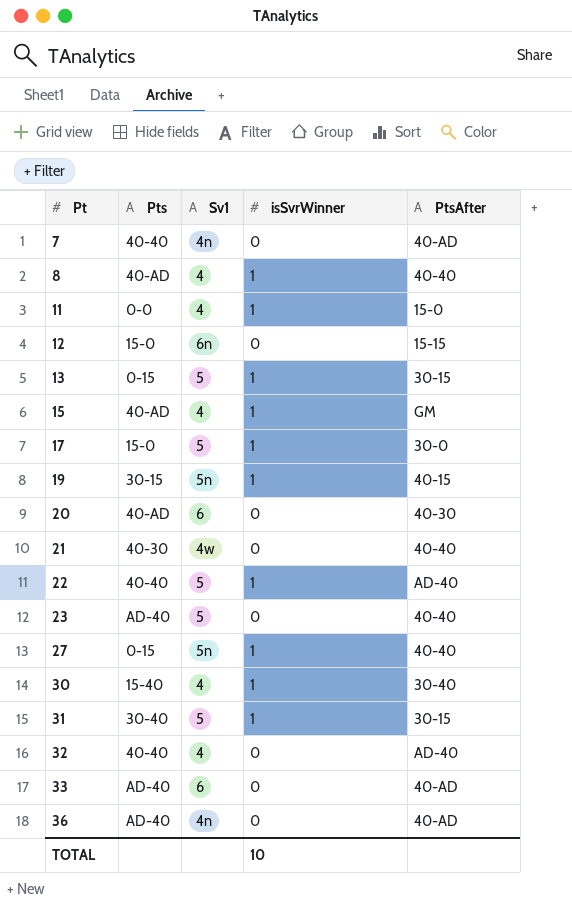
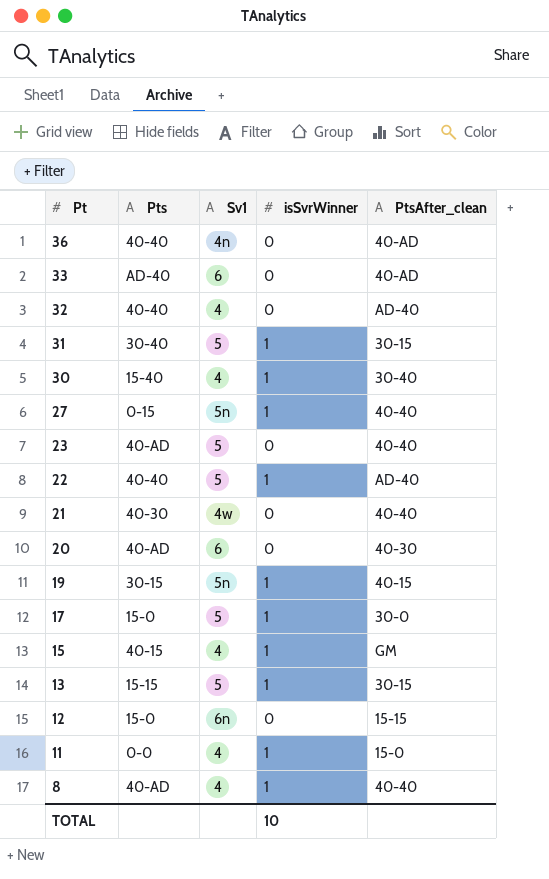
row order: Pt ascending -> Pt descending
column name: PtsAfter -> PtsAfter_clean
row 7: 40-40 | 4n | 0 | 40-AD -> none
36 | Pts: AD-40 -> 40-40
23 | Pts: AD-40 -> 40-AD
15 | Pts: 40-AD -> 40-15
13 | Pts: 0-15 -> 15-15

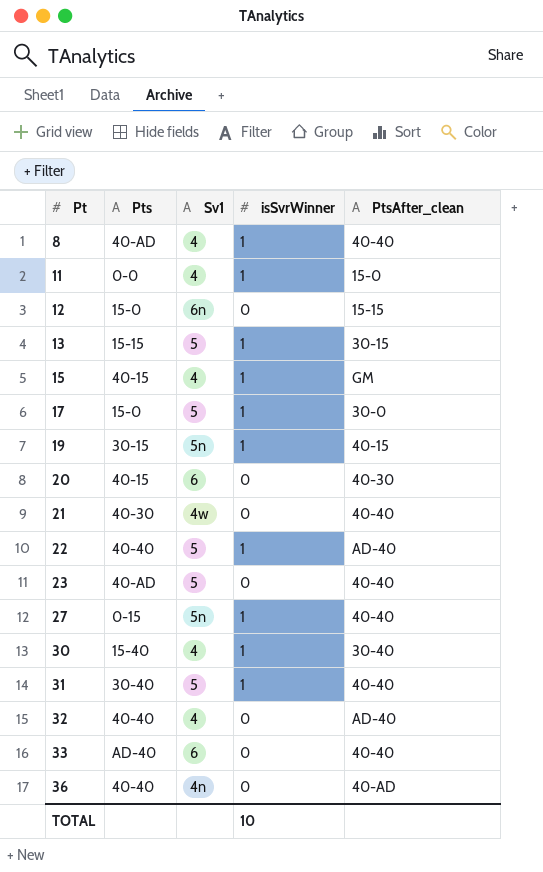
row order: Pt descending -> Pt ascending
20 | Pts: 40-AD -> 40-15
31 | PtsAfter_clean: 30-15 -> 40-40
33 | PtsAfter_clean: 40-AD -> 40-40

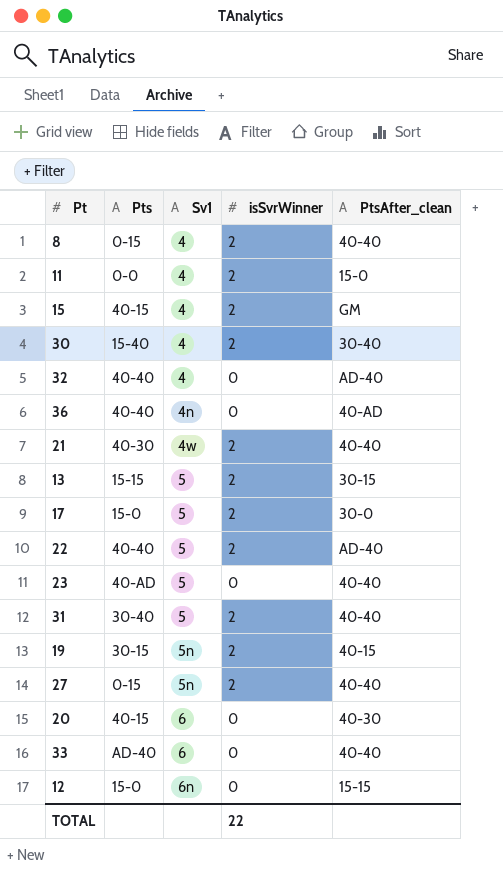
row order: Pt ascending -> Sv1 ascending
8 | Pts: 40-AD -> 0-15
8 | isSvrWinner: 1 -> 2
11 | isSvrWinner: 1 -> 2
15 | isSvrWinner: 1 -> 2
30 | isSvrWinner: 1 -> 2
21 | isSvrWinner: 0 -> 2
13 | isSvrWinner: 1 -> 2
17 | isSvrWinner: 1 -> 2
22 | isSvrWinner: 1 -> 2
31 | isSvrWinner: 1 -> 2
19 | isSvrWinner: 1 -> 2
27 | isSvrWinner: 1 -> 2
TOTAL | isSvrWinner: 10 -> 22

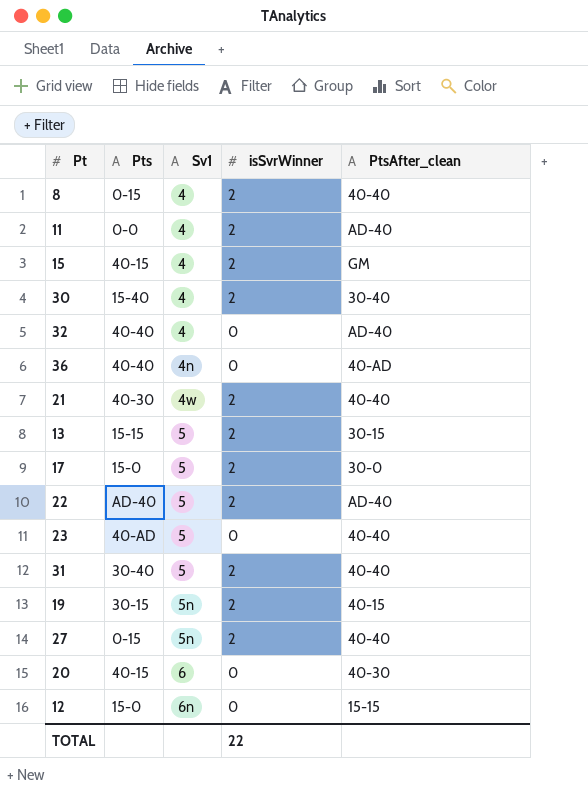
row 33: AD-40 | 6 | 0 | 40-40 -> none
11 | PtsAfter_clean: 15-0 -> AD-40
22 | Pts: 40-40 -> AD-40

